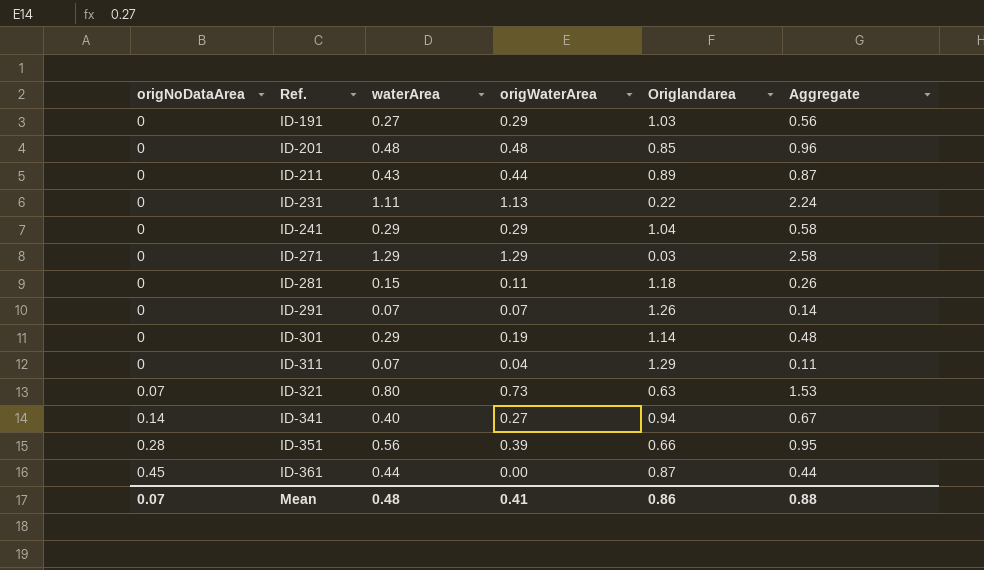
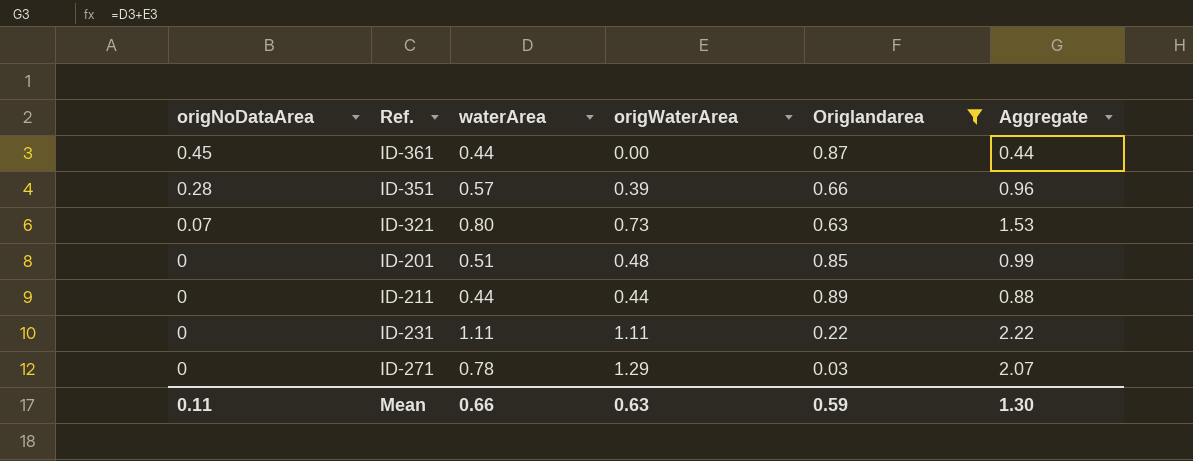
filter: none -> Origlandarea <= 0.89
row order: origNoDataArea ascending -> origNoDataArea descending
ID-351 | waterArea: 0.56 -> 0.57
ID-351 | Aggregate: 0.95 -> 0.96
ID-201 | waterArea: 0.48 -> 0.51
ID-201 | Aggregate: 0.96 -> 0.99
ID-211 | waterArea: 0.43 -> 0.44
ID-211 | Aggregate: 0.87 -> 0.88
ID-231 | origWaterArea: 1.13 -> 1.11
ID-231 | Aggregate: 2.24 -> 2.22
ID-271 | waterArea: 1.29 -> 0.78
ID-271 | Aggregate: 2.58 -> 2.07
Mean | origNoDataArea: 0.07 -> 0.11
Mean | waterArea: 0.48 -> 0.66
Mean | origWaterArea: 0.41 -> 0.63
Mean | Origlandarea: 0.86 -> 0.59
Mean | Aggregate: 0.88 -> 1.30

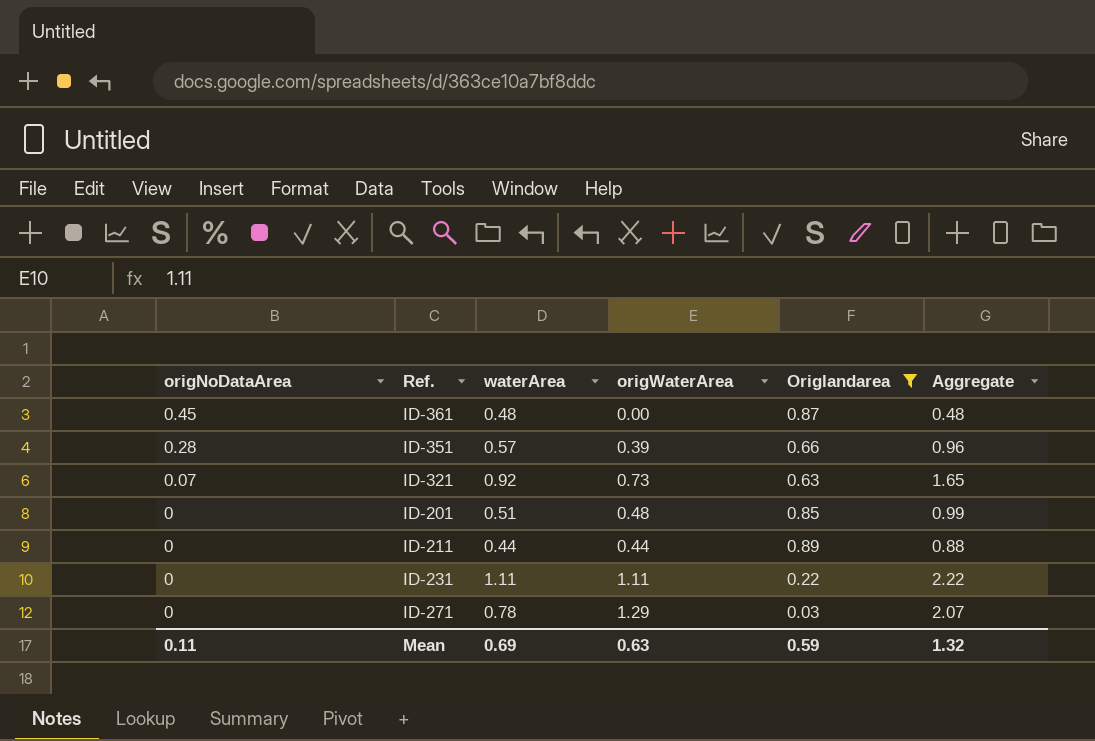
ID-361 | waterArea: 0.44 -> 0.48
ID-361 | Aggregate: 0.44 -> 0.48
ID-321 | waterArea: 0.80 -> 0.92
ID-321 | Aggregate: 1.53 -> 1.65
Mean | waterArea: 0.66 -> 0.69
Mean | Aggregate: 1.30 -> 1.32

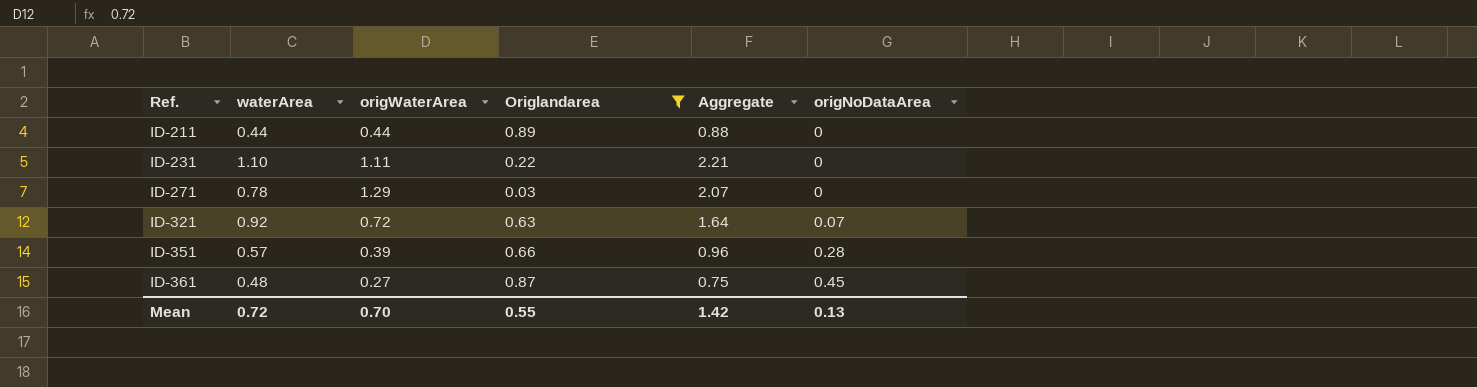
row order: origNoDataArea descending -> Ref. ascending
column origNoDataArea | position: 1 -> 6
row ID-201: 0 | 0.51 | 0.48 | 0.85 | 0.99 -> none
ID-231 | waterArea: 1.11 -> 1.10
ID-231 | Aggregate: 2.22 -> 2.21
ID-321 | origWaterArea: 0.73 -> 0.72
ID-321 | Aggregate: 1.65 -> 1.64
ID-361 | origWaterArea: 0.00 -> 0.27
ID-361 | Aggregate: 0.48 -> 0.75
Mean | waterArea: 0.69 -> 0.72
Mean | origWaterArea: 0.63 -> 0.70
Mean | Origlandarea: 0.59 -> 0.55
Mean | Aggregate: 1.32 -> 1.42
Mean | origNoDataArea: 0.11 -> 0.13

